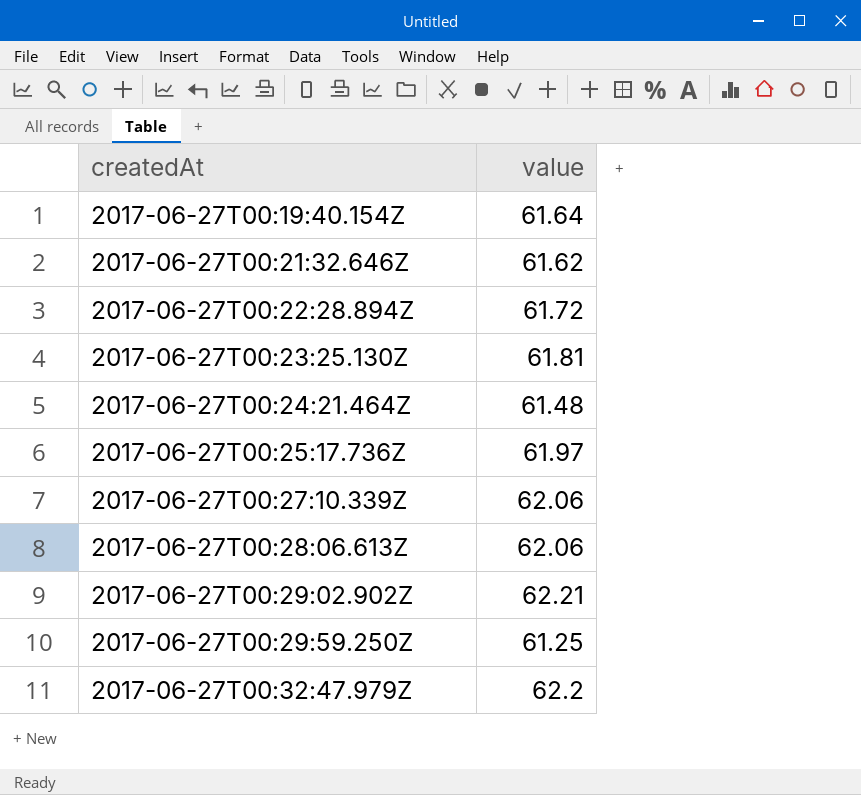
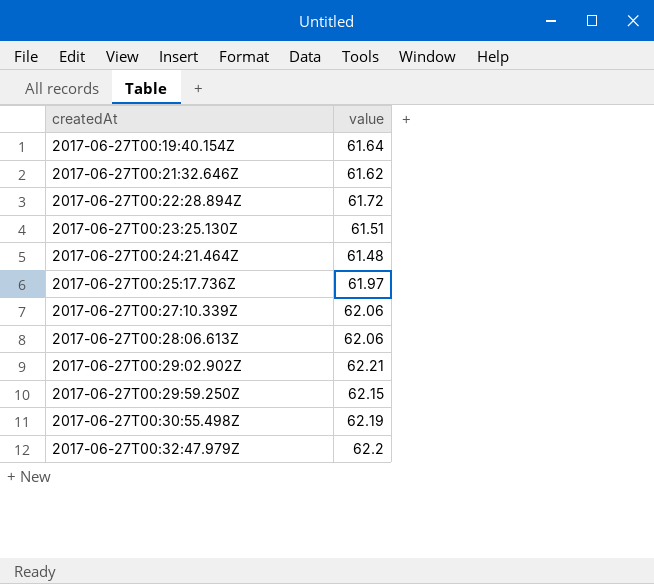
2017-06-27T00:23:25.130Z | value: 61.81 -> 61.51
2017-06-27T00:29:59.250Z | value: 61.25 -> 62.15
row 2017-06-27T00:30:55.498Z: none -> 62.19

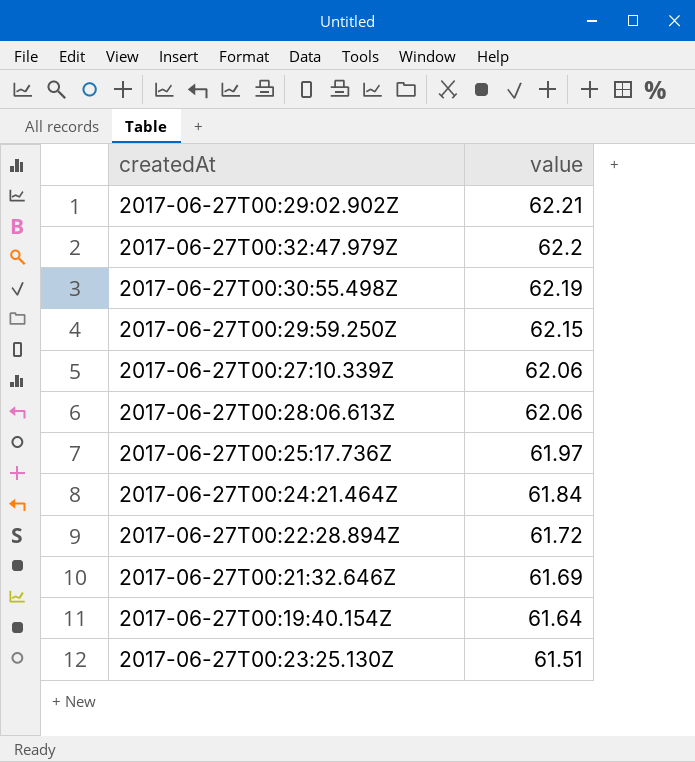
row order: createdAt ascending -> value descending
2017-06-27T00:24:21.464Z | value: 61.48 -> 61.84
2017-06-27T00:21:32.646Z | value: 61.62 -> 61.69

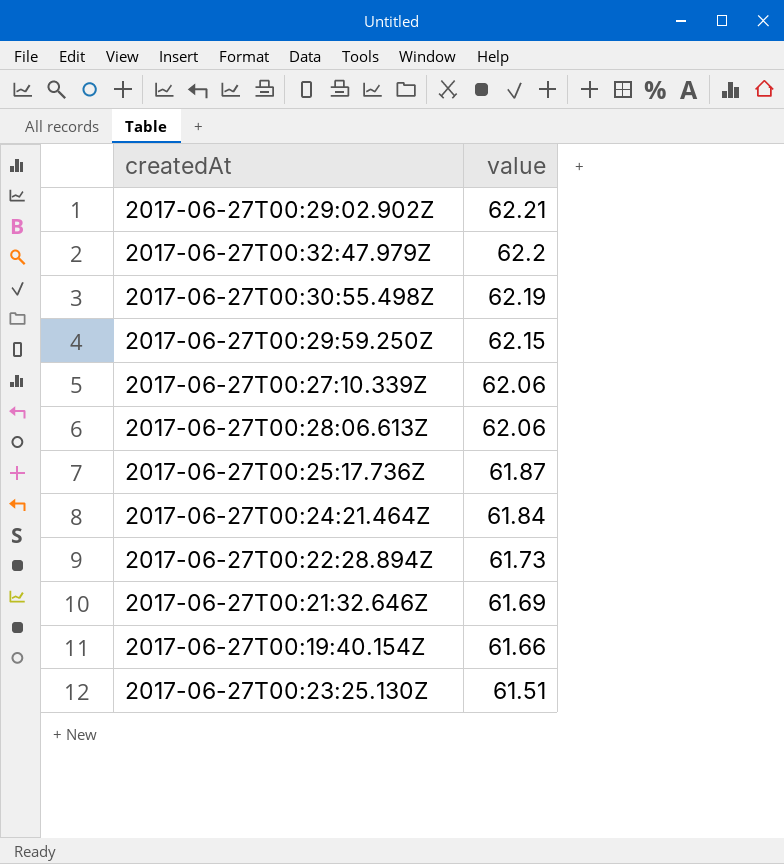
2017-06-27T00:25:17.736Z | value: 61.97 -> 61.87
2017-06-27T00:22:28.894Z | value: 61.72 -> 61.73
2017-06-27T00:19:40.154Z | value: 61.64 -> 61.66

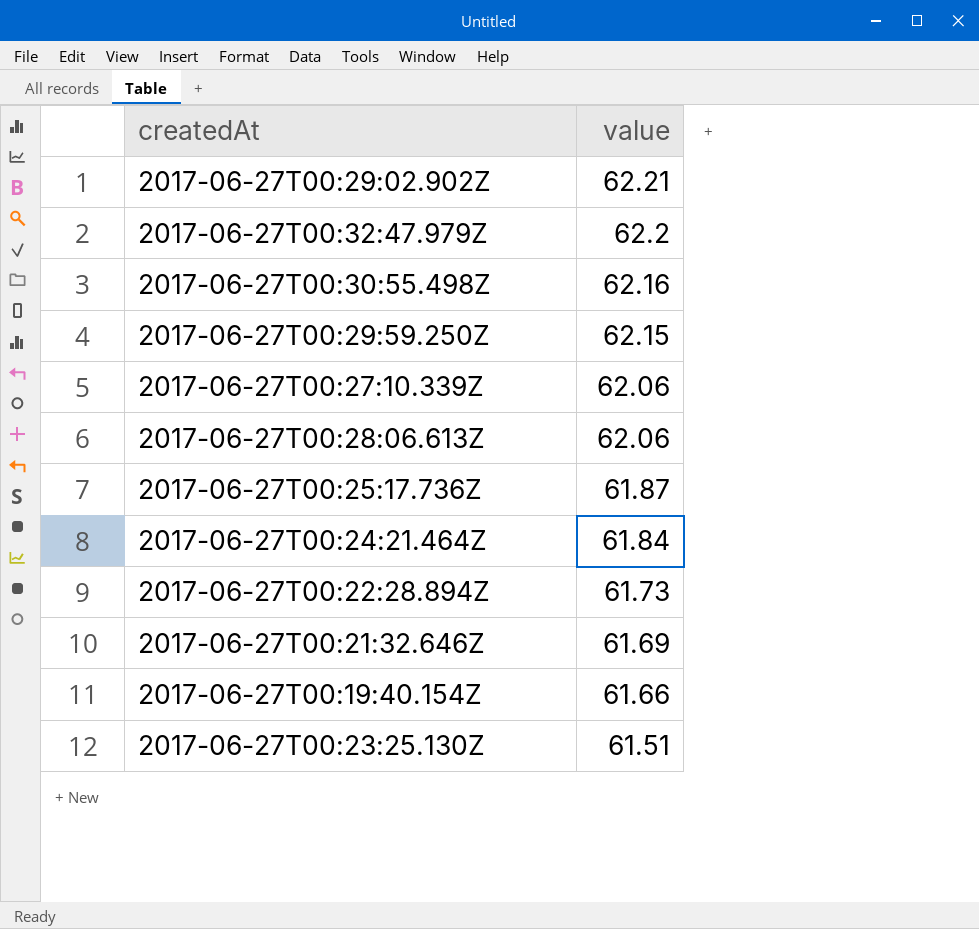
2017-06-27T00:30:55.498Z | value: 62.19 -> 62.16

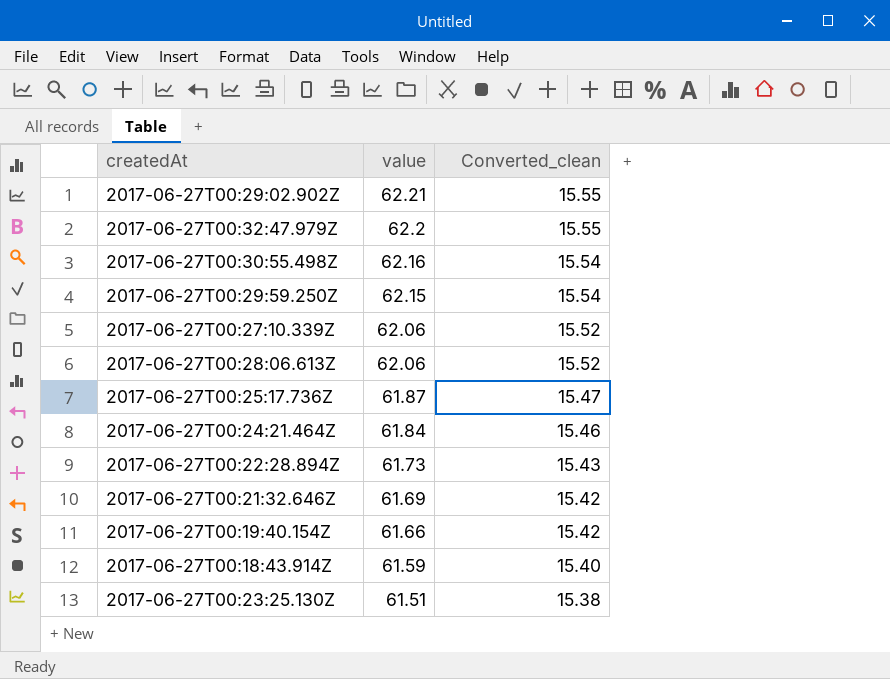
column Converted_clean | formula: none -> [value] * 0.25
row 2017-06-27T00:18:43.914Z: none -> 61.59 | 15.40

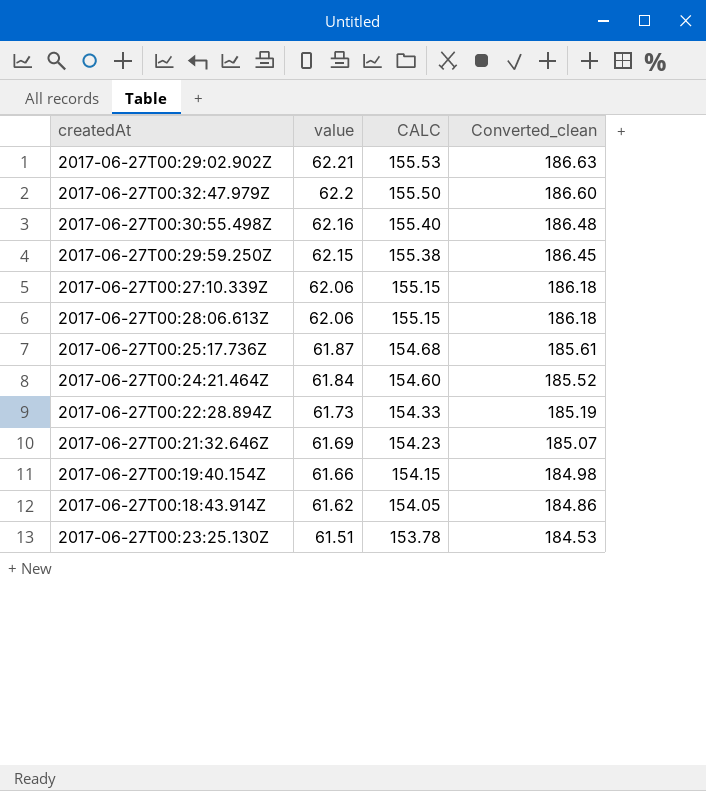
column CALC | formula: none -> [value] * 2.5
column Converted_clean | formula: [value] * 0.25 -> [value] * 3
2017-06-27T00:18:43.914Z | value: 61.59 -> 61.62

